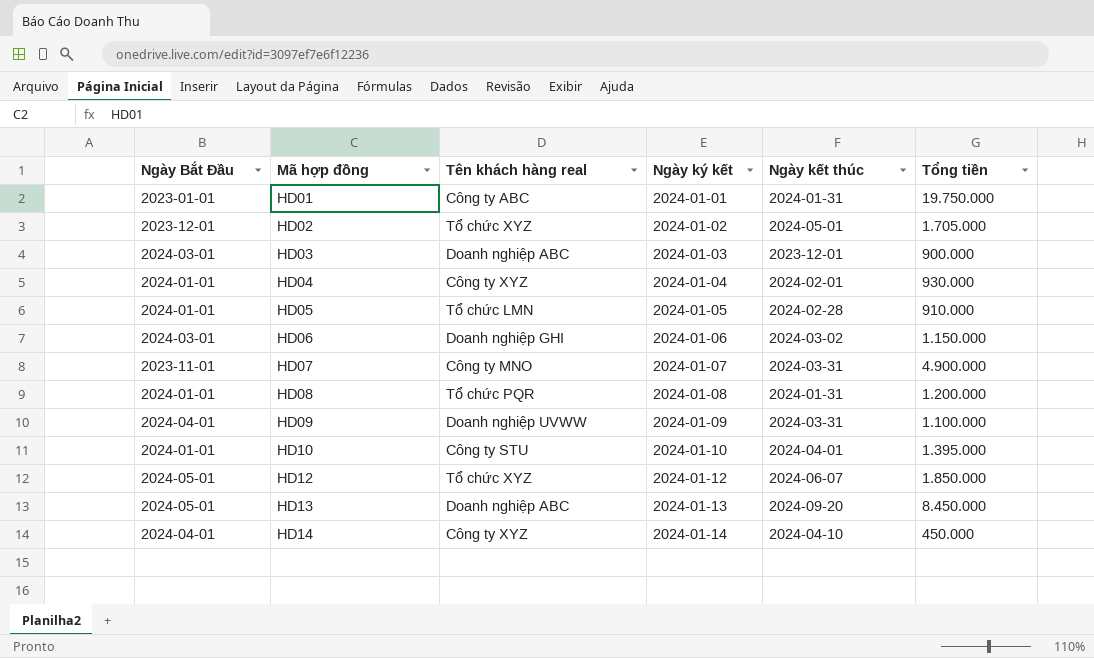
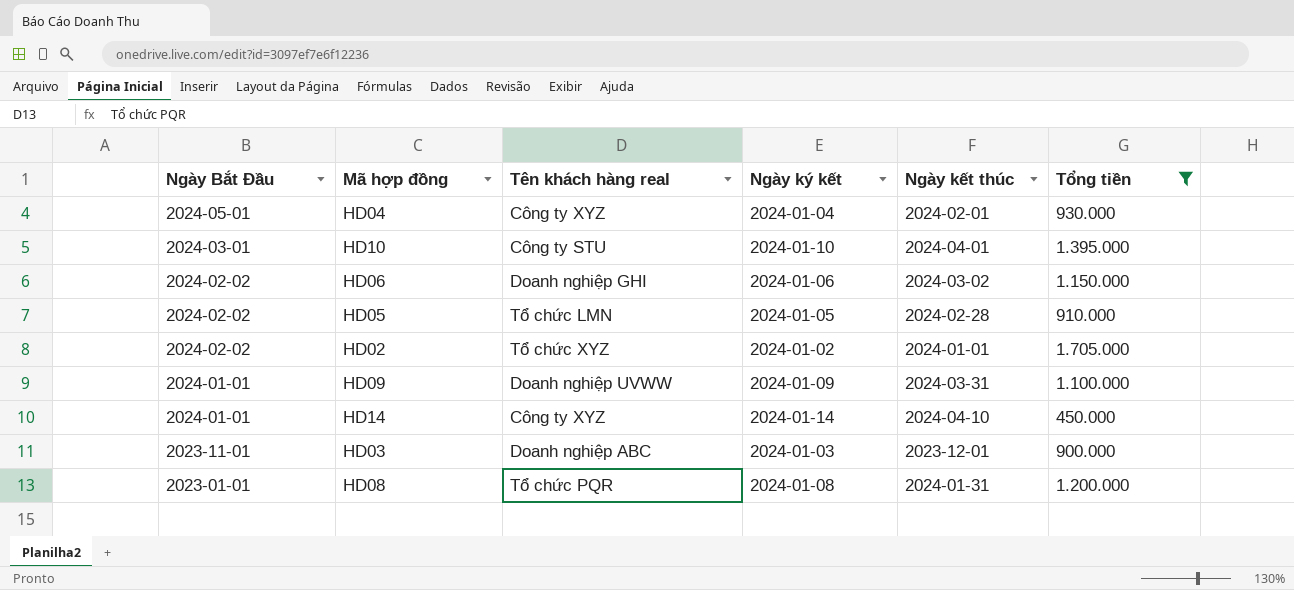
filter: none -> Tổng tiền <= 1.705.000
row order: Mã hợp đồng ascending -> Ngày Bắt Đầu descending
HD04 | Ngày Bắt Đầu: 2024-01-01 -> 2024-05-01
HD10 | Ngày Bắt Đầu: 2024-01-01 -> 2024-03-01
HD06 | Ngày Bắt Đầu: 2024-03-01 -> 2024-02-02
HD05 | Ngày Bắt Đầu: 2024-01-01 -> 2024-02-02
HD02 | Ngày Bắt Đầu: 2023-12-01 -> 2024-02-02
HD02 | Ngày kết thúc: 2024-05-01 -> 2024-01-01
HD09 | Ngày Bắt Đầu: 2024-04-01 -> 2024-01-01
HD14 | Ngày Bắt Đầu: 2024-04-01 -> 2024-01-01
HD03 | Ngày Bắt Đầu: 2024-03-01 -> 2023-11-01
HD08 | Ngày Bắt Đầu: 2024-01-01 -> 2023-01-01

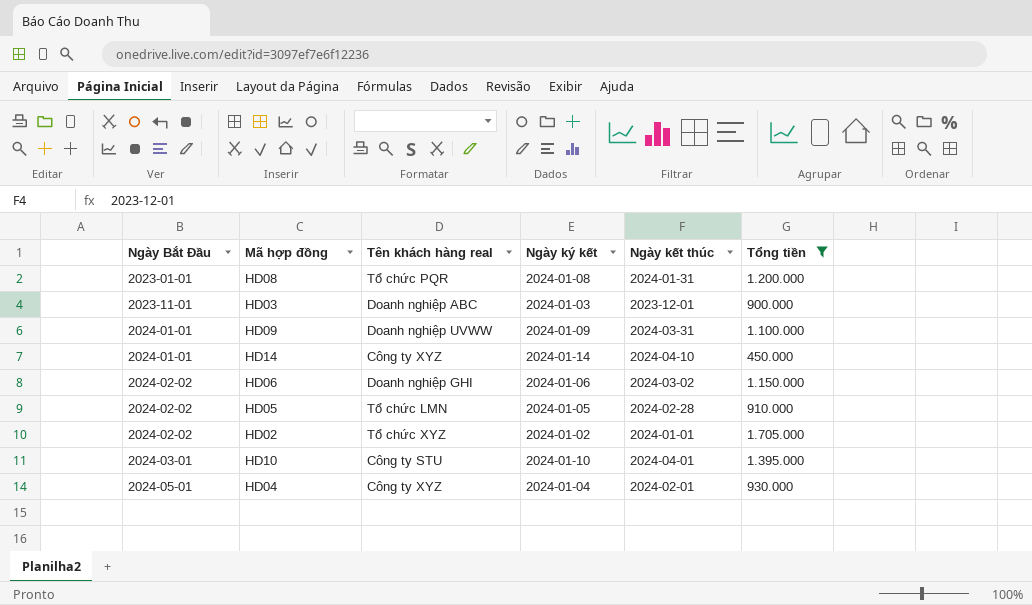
row order: Ngày Bắt Đầu descending -> Ngày Bắt Đầu ascending

